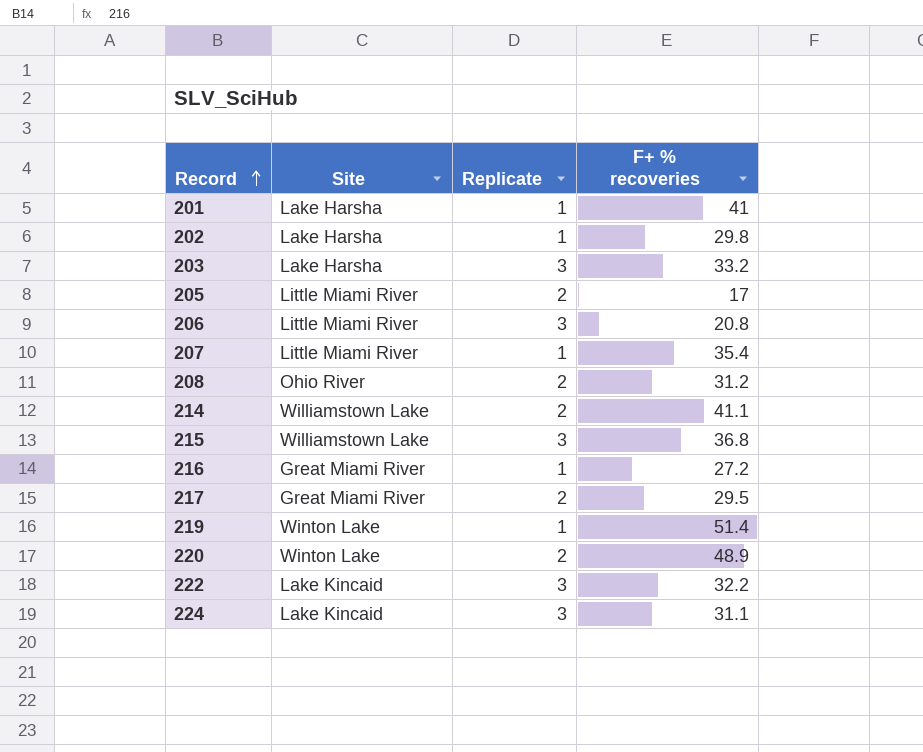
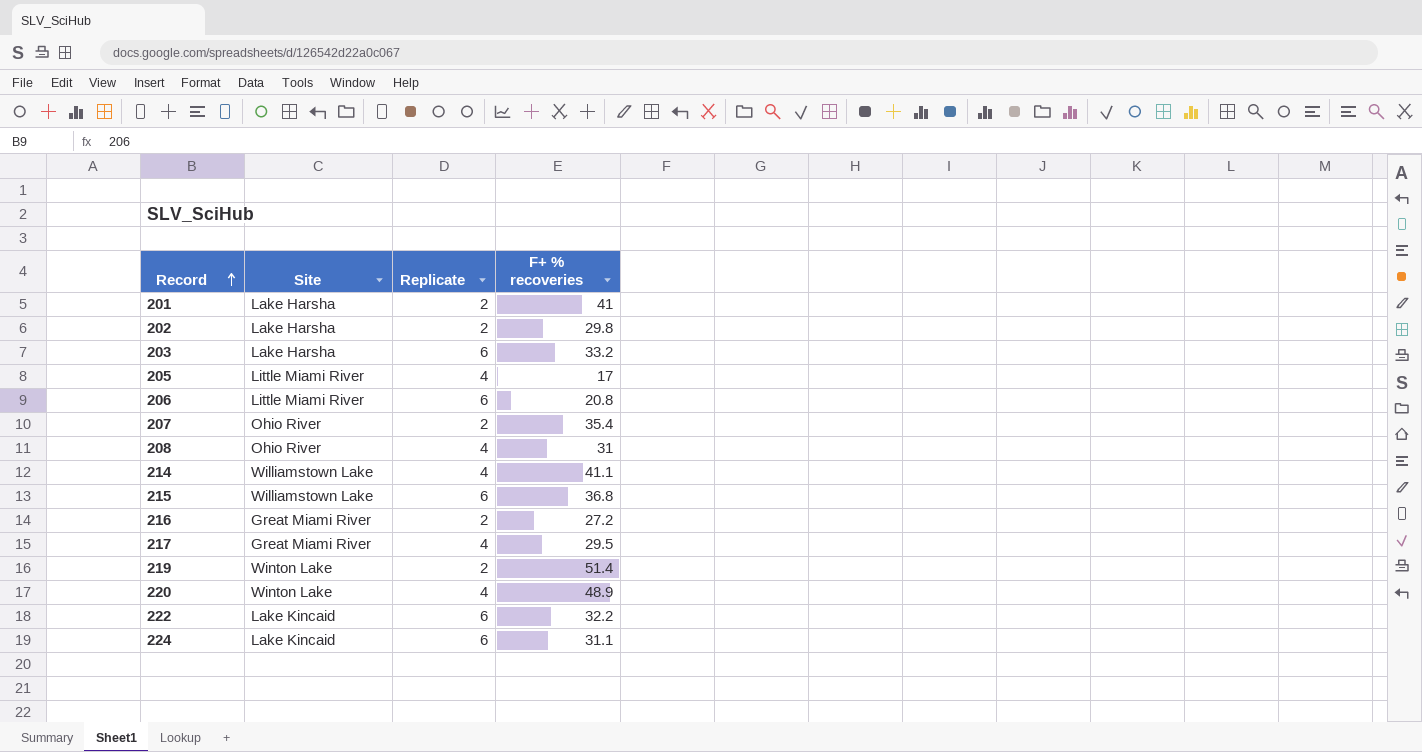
201 | Replicate: 1 -> 2
202 | Replicate: 1 -> 2
203 | Replicate: 3 -> 6
205 | Replicate: 2 -> 4
206 | Replicate: 3 -> 6
207 | Site: Little Miami River -> Ohio River
207 | Replicate: 1 -> 2
208 | Replicate: 2 -> 4
208 | F+ % recoveries: 31.2 -> 31
214 | Replicate: 2 -> 4
215 | Replicate: 3 -> 6
216 | Replicate: 1 -> 2
217 | Replicate: 2 -> 4
219 | Replicate: 1 -> 2
220 | Replicate: 2 -> 4
222 | Replicate: 3 -> 6
224 | Replicate: 3 -> 6

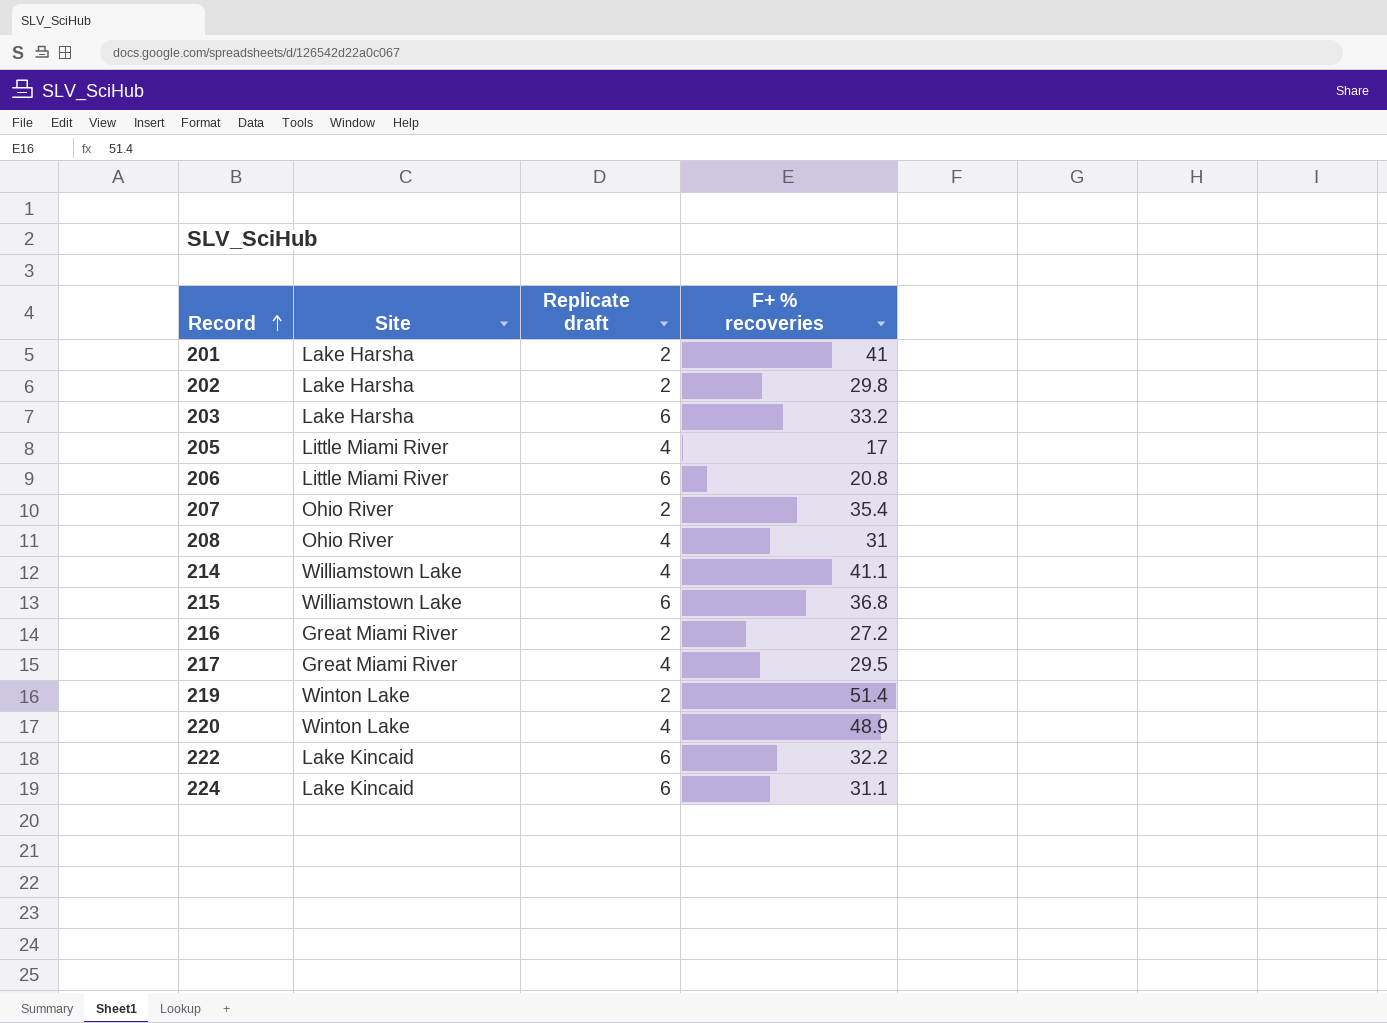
column name: Replicate -> Replicate draft

